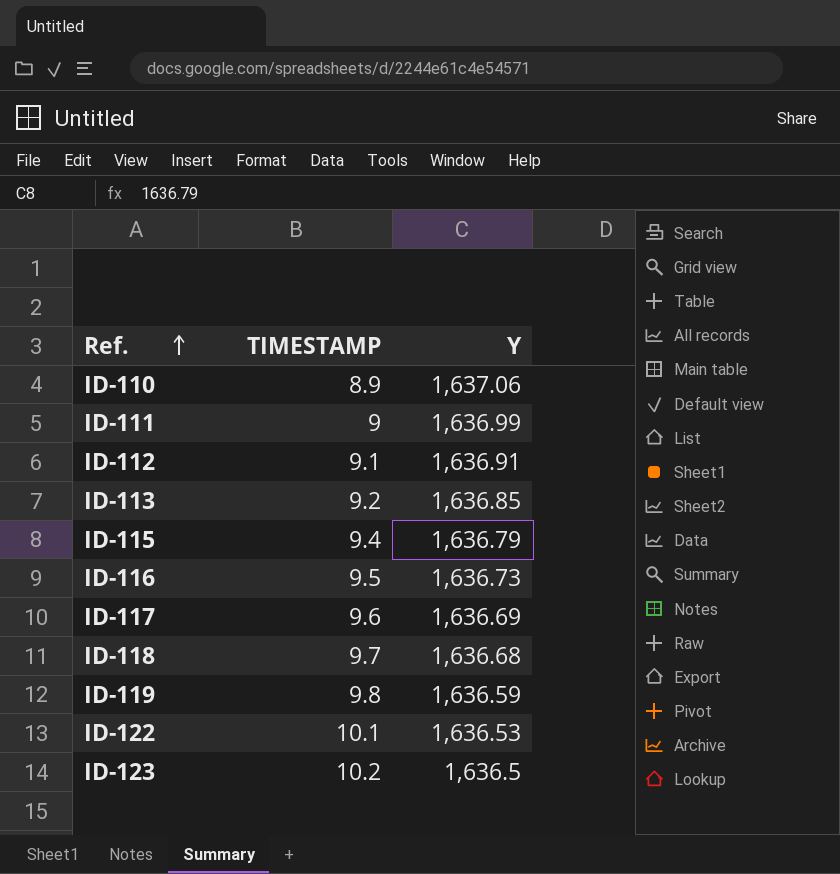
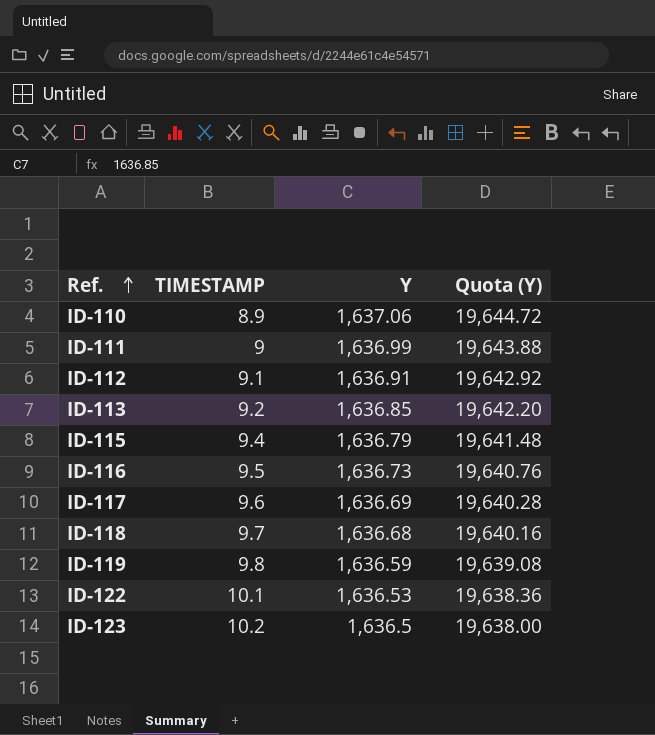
column Quota (Y) | formula: none -> [Y] * 12

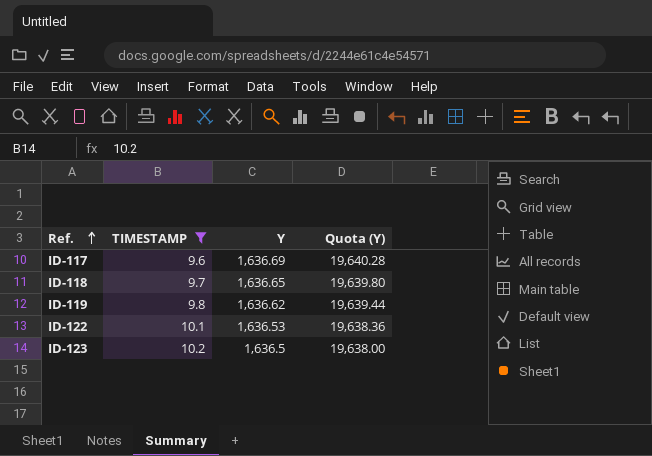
filter: none -> TIMESTAMP >= 9.6
ID-118 | Y: 1,636.68 -> 1,636.65
ID-118 | Quota (Y): 19,640.16 -> 19,639.80
ID-119 | Y: 1,636.59 -> 1,636.62
ID-119 | Quota (Y): 19,639.08 -> 19,639.44

